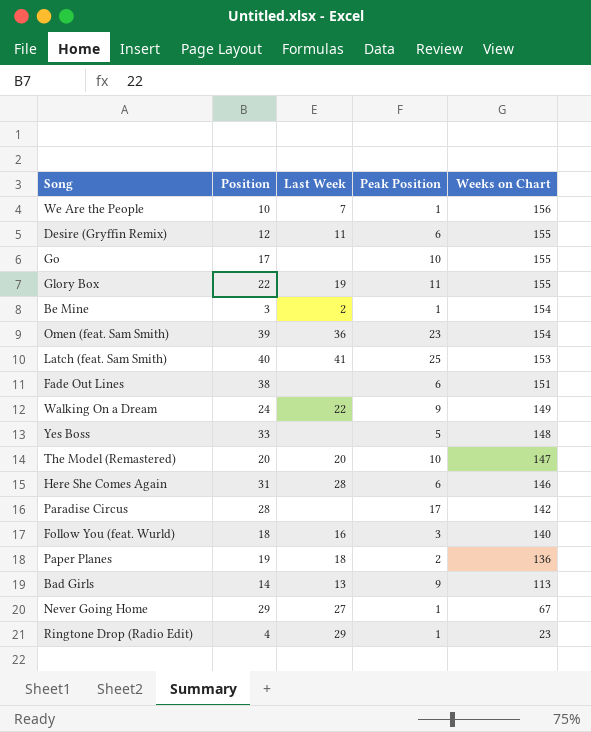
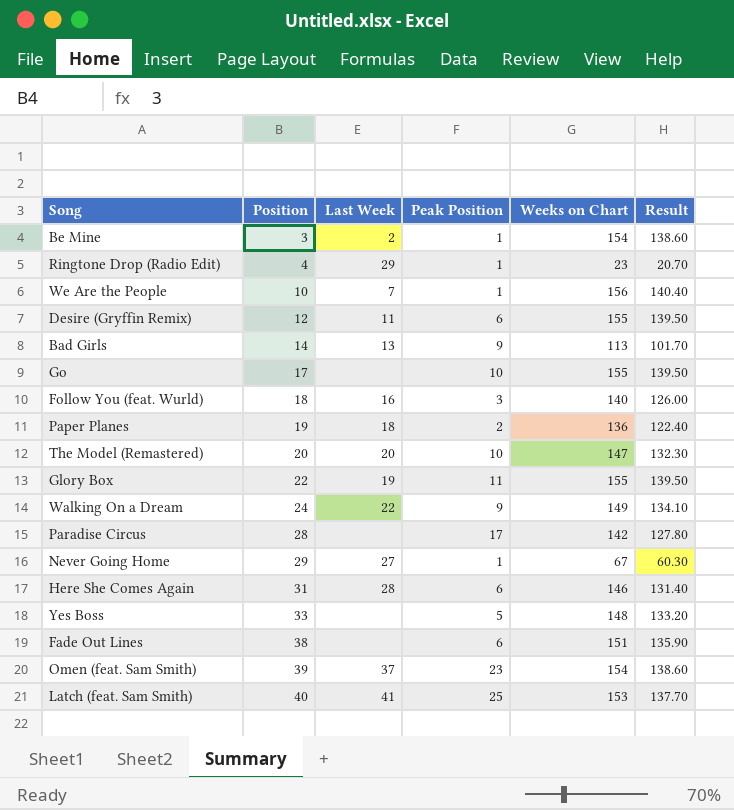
row order: Weeks on Chart descending -> Position ascending
column Result | formula: none -> [Weeks on Chart] * 0.9
Omen (feat. Sam Smith) | Last Week: 36 -> 37

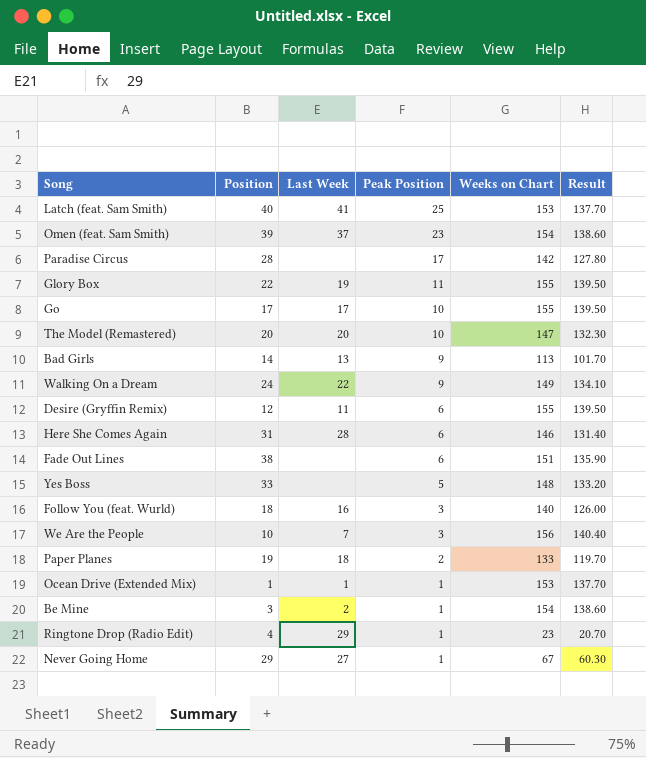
row order: Position ascending -> Peak Position descending
Go | Last Week: none -> 17
We Are the People | Peak Position: 1 -> 3
Paper Planes | Weeks on Chart: 136 -> 133
Paper Planes | Result: 122.40 -> 119.70
row Ocean Drive (Extended Mix): none -> 1 | 1 | 1 | 153 | 137.70

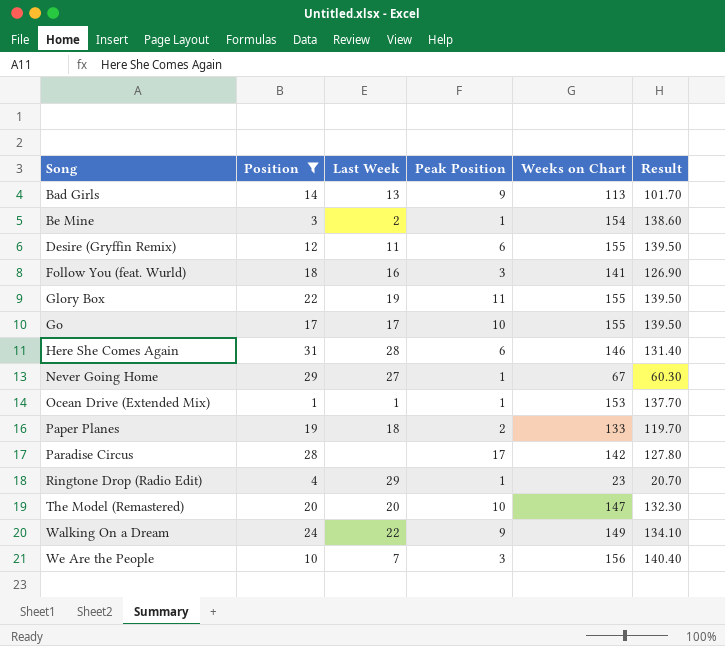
filter: none -> Position <= 31
row order: Peak Position descending -> Song ascending
Follow You (feat. Wurld) | Weeks on Chart: 140 -> 141
Follow You (feat. Wurld) | Result: 126.00 -> 126.90

